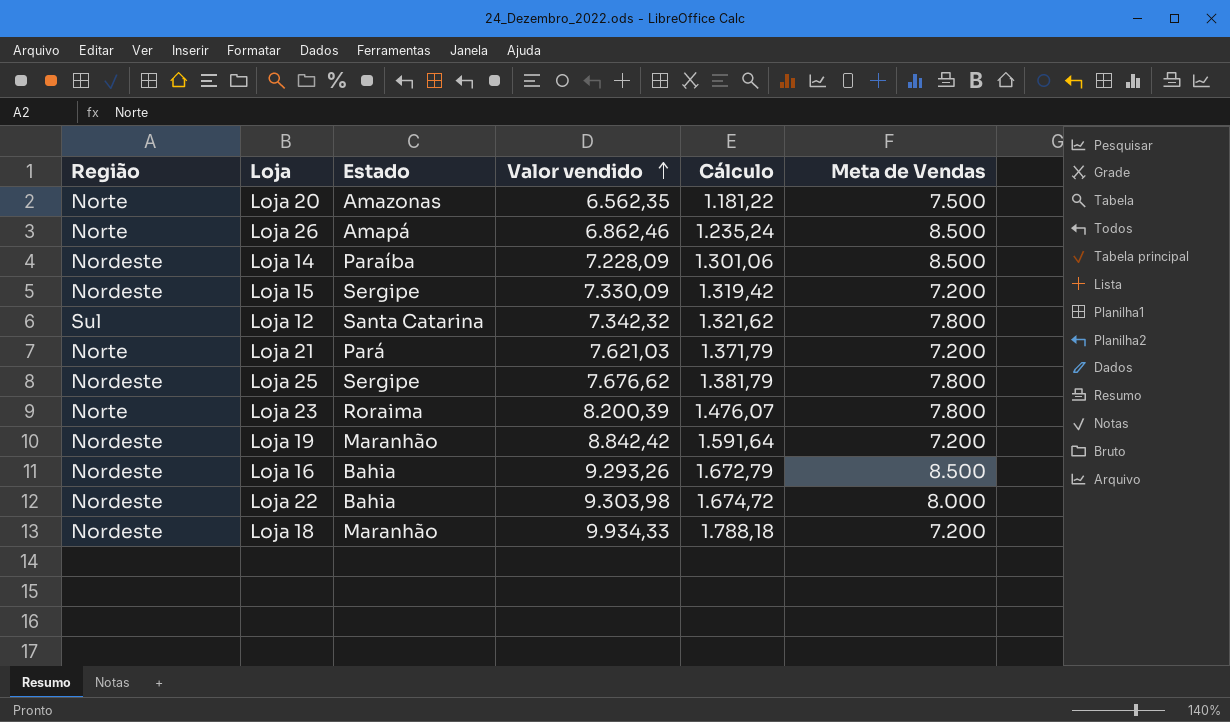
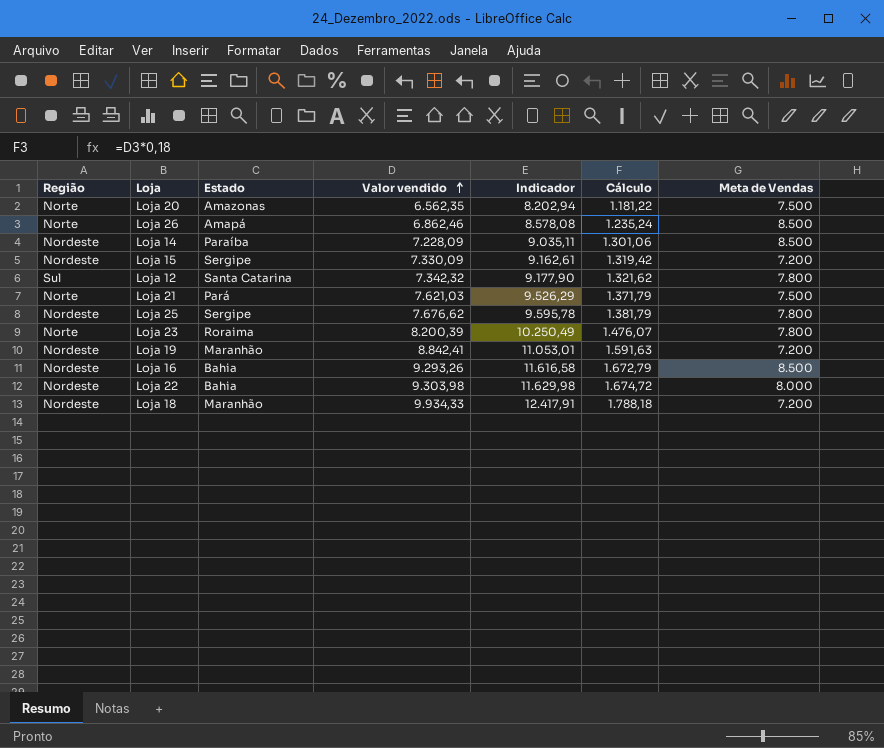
column Indicador | formula: none -> [Valor vendido] * 1,25
Loja 21 | Meta de Vendas: 7.200 -> 7.500
Loja 19 | Valor vendido: 8.842,42 -> 8.842,41
Loja 19 | Cálculo: 1.591,64 -> 1.591,63

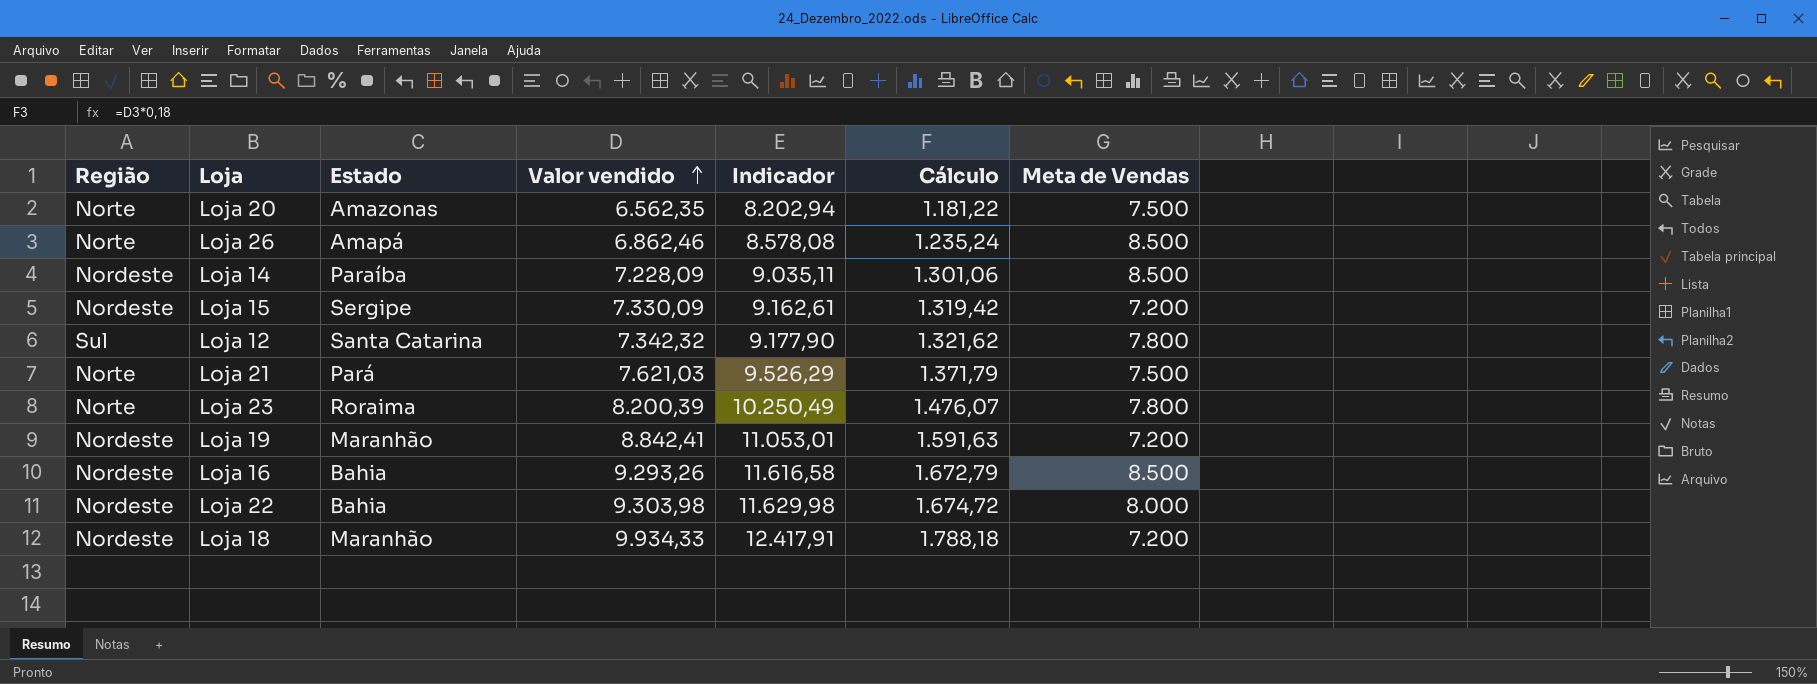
row Loja 25: Nordeste | Sergipe | 7.676,62 | 9.595,78 | 1.381,79 | 7.800 -> none

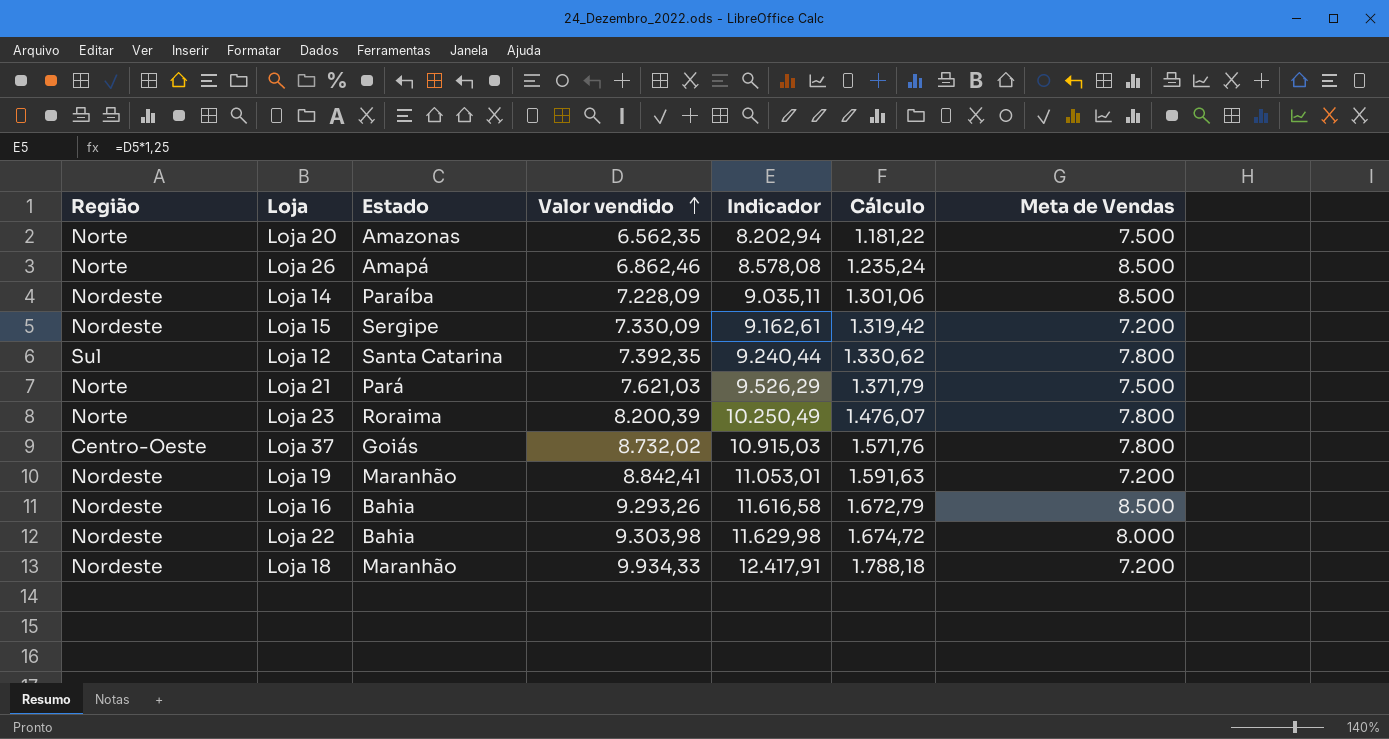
Loja 12 | Valor vendido: 7.342,32 -> 7.392,35
Loja 12 | Indicador: 9.177,90 -> 9.240,44
Loja 12 | Cálculo: 1.321,62 -> 1.330,62
row Loja 37: none -> Centro-Oeste | Goiás | 8.732,02 | 10.915,03 | 1.571,76 | 7.800

